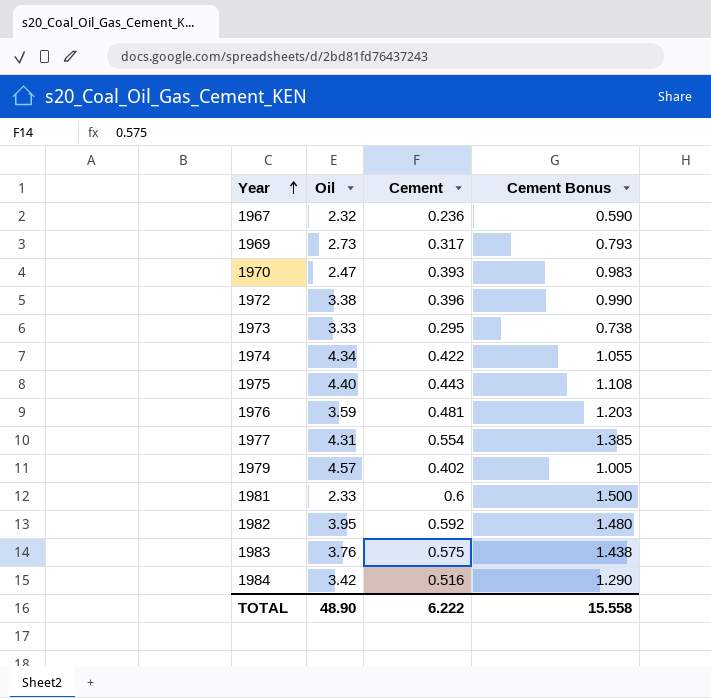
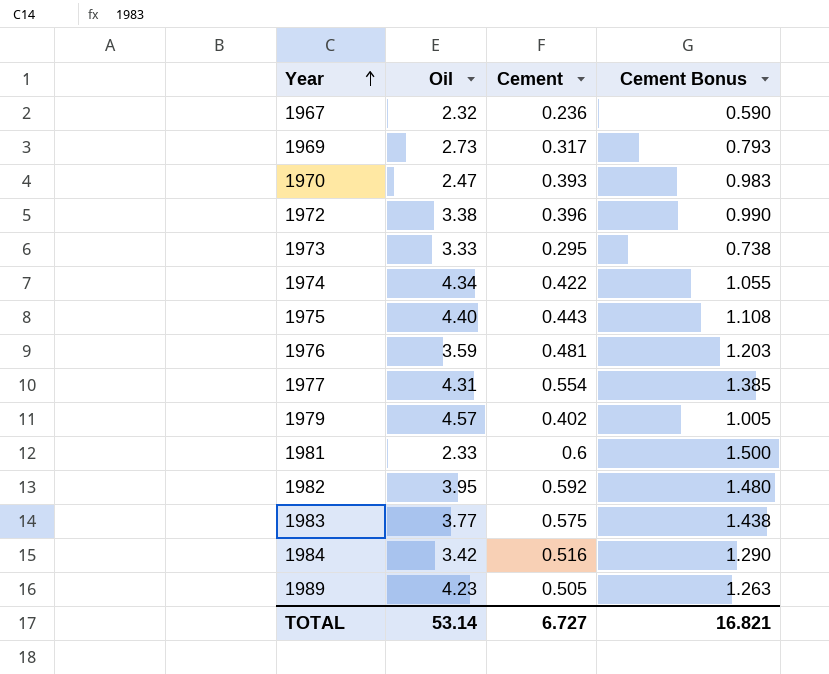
1983 | Oil: 3.76 -> 3.77
row 1989: none -> 4.23 | 0.505 | 1.263
TOTAL | Oil: 48.90 -> 53.14
TOTAL | Cement: 6.222 -> 6.727
TOTAL | Cement Bonus: 15.558 -> 16.821

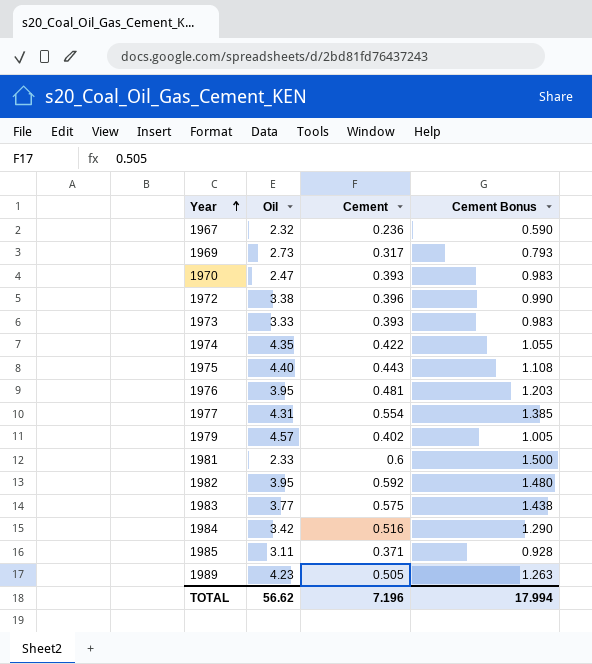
1973 | Cement: 0.295 -> 0.393
1973 | Cement Bonus: 0.738 -> 0.983
1974 | Oil: 4.34 -> 4.35
1976 | Oil: 3.59 -> 3.95
row 1985: none -> 3.11 | 0.371 | 0.928
TOTAL | Oil: 53.14 -> 56.62
TOTAL | Cement: 6.727 -> 7.196
TOTAL | Cement Bonus: 16.821 -> 17.994

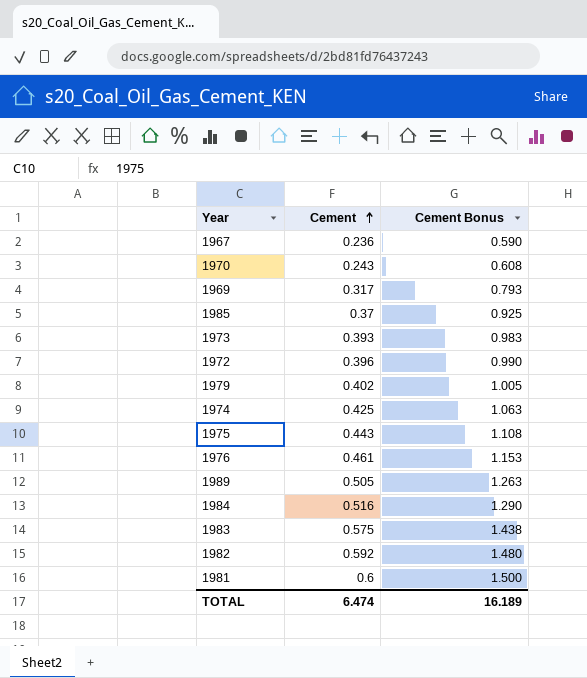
row order: Year ascending -> Cement ascending
column Oil | position: 2 -> none
row 1977: 4.31 | 0.554 | 1.385 -> none
1970 | Cement: 0.393 -> 0.243
1970 | Cement Bonus: 0.983 -> 0.608
1985 | Cement: 0.371 -> 0.37
1985 | Cement Bonus: 0.928 -> 0.925
1974 | Cement: 0.422 -> 0.425
1974 | Cement Bonus: 1.055 -> 1.063
1976 | Cement: 0.481 -> 0.461
1976 | Cement Bonus: 1.203 -> 1.153
TOTAL | Cement: 7.196 -> 6.474
TOTAL | Cement Bonus: 17.994 -> 16.189

